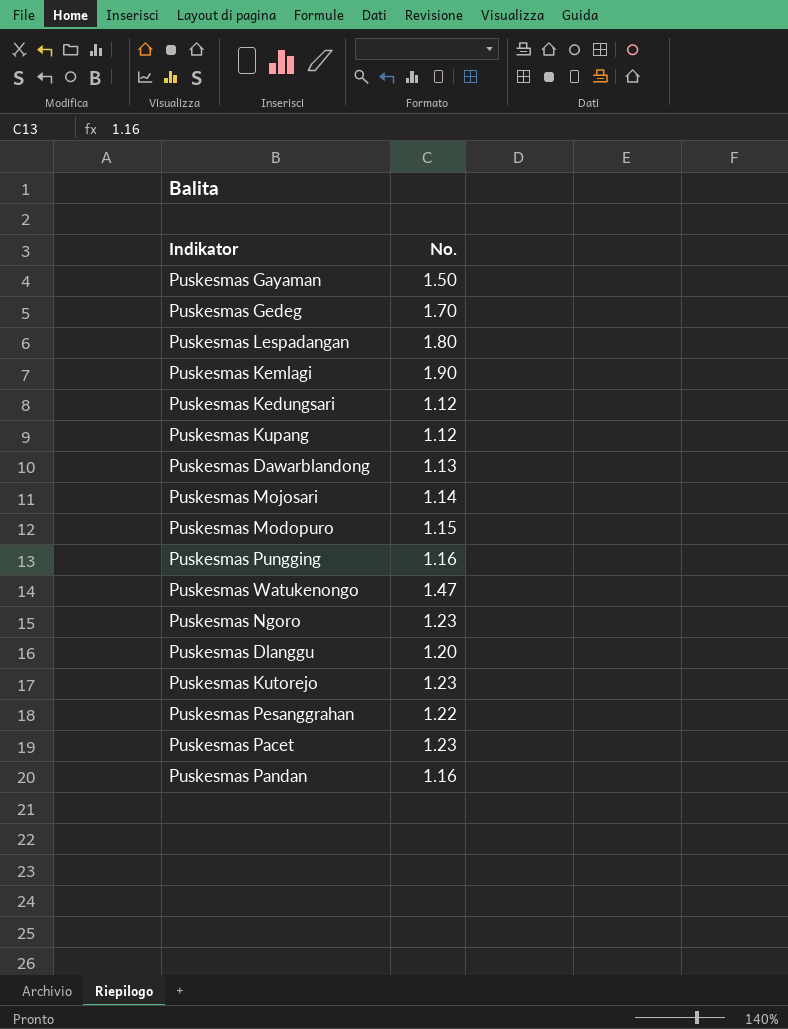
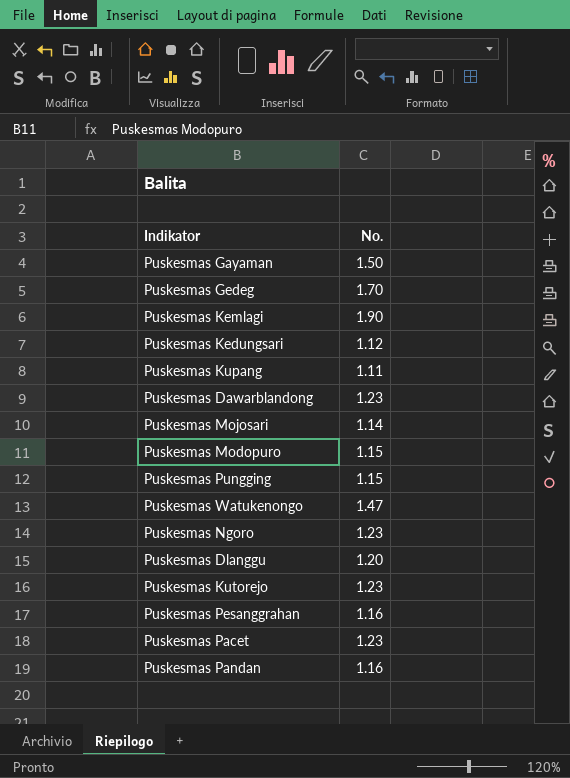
row Puskesmas Lespadangan: 1.80 -> none
Puskesmas Kupang | No.: 1.12 -> 1.11
Puskesmas Dawarblandong | No.: 1.13 -> 1.23
Puskesmas Pungging | No.: 1.16 -> 1.15
Puskesmas Pesanggrahan | No.: 1.22 -> 1.16

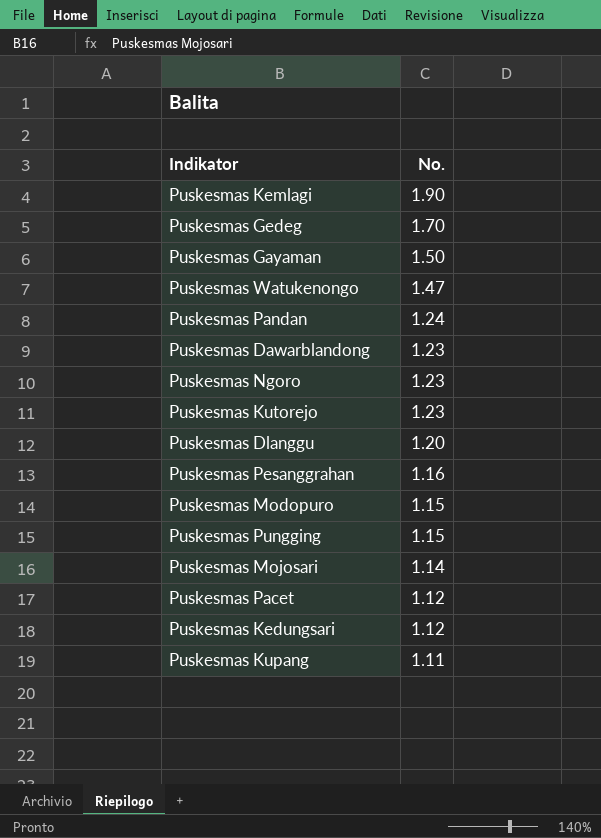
row order: none -> No. descending
Puskesmas Pandan | No.: 1.16 -> 1.24
Puskesmas Pacet | No.: 1.23 -> 1.12

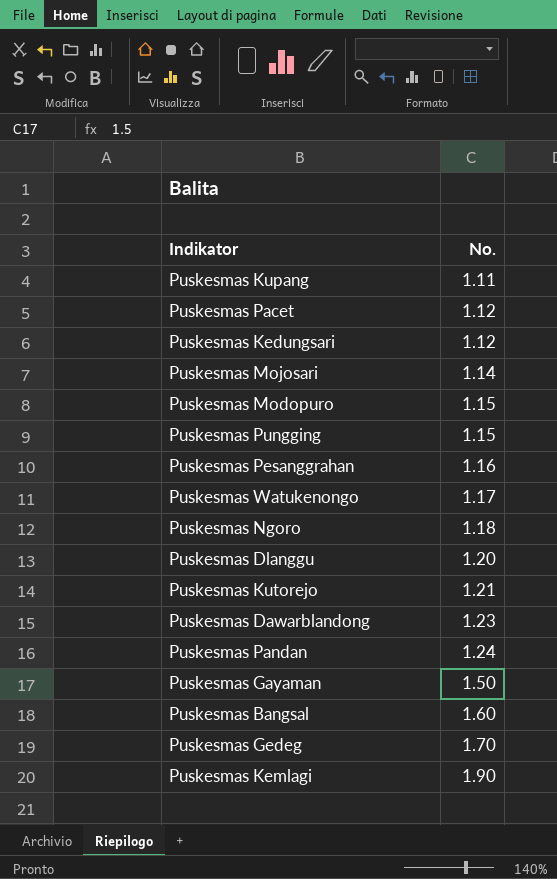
row order: No. descending -> No. ascending
Puskesmas Watukenongo | No.: 1.47 -> 1.17
Puskesmas Ngoro | No.: 1.23 -> 1.18
Puskesmas Kutorejo | No.: 1.23 -> 1.21
row Puskesmas Bangsal: none -> 1.60

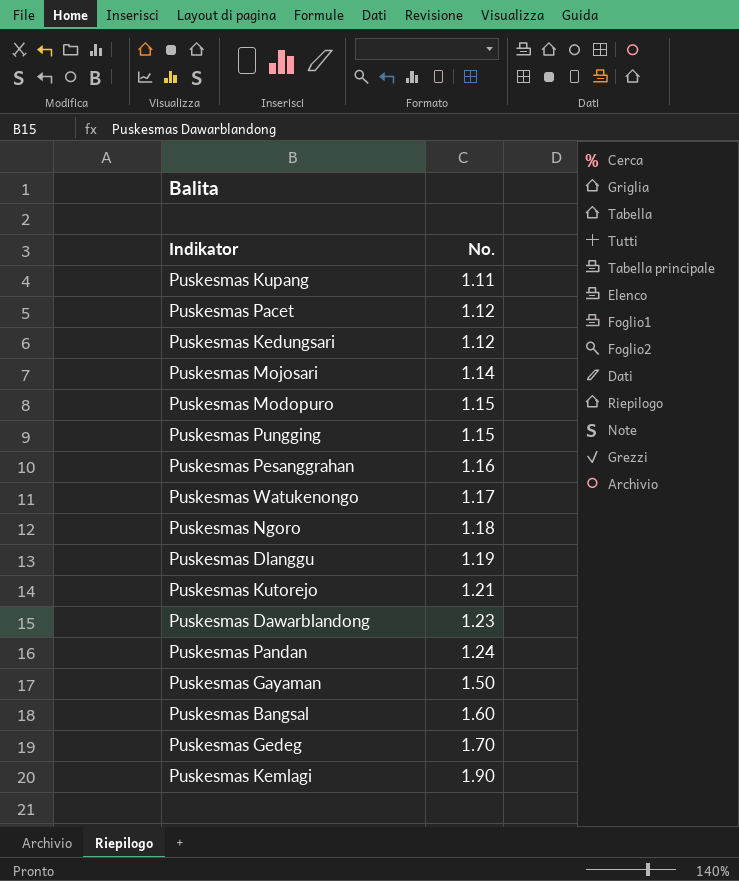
Puskesmas Dlanggu | No.: 1.20 -> 1.19

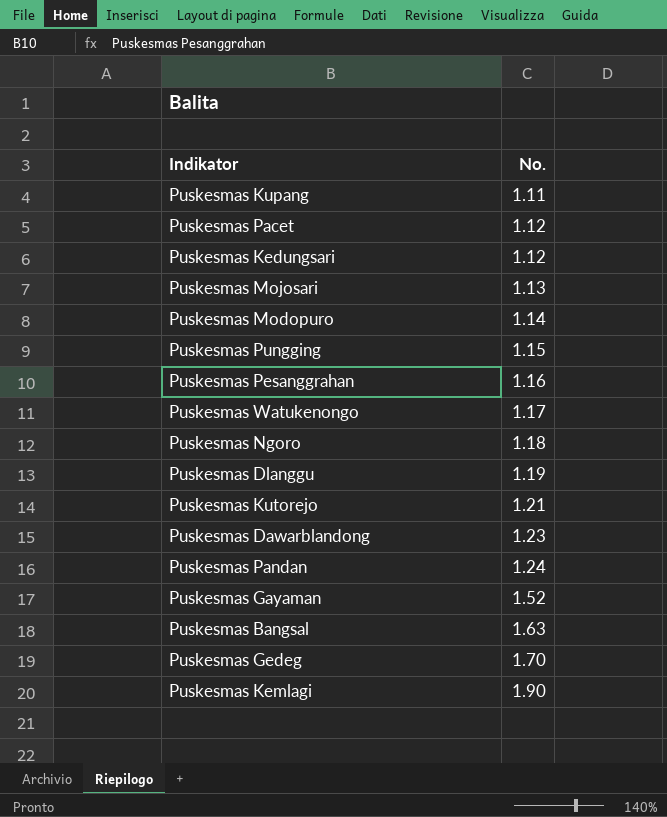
Puskesmas Mojosari | No.: 1.14 -> 1.13
Puskesmas Modopuro | No.: 1.15 -> 1.14
Puskesmas Gayaman | No.: 1.50 -> 1.52
Puskesmas Bangsal | No.: 1.60 -> 1.63

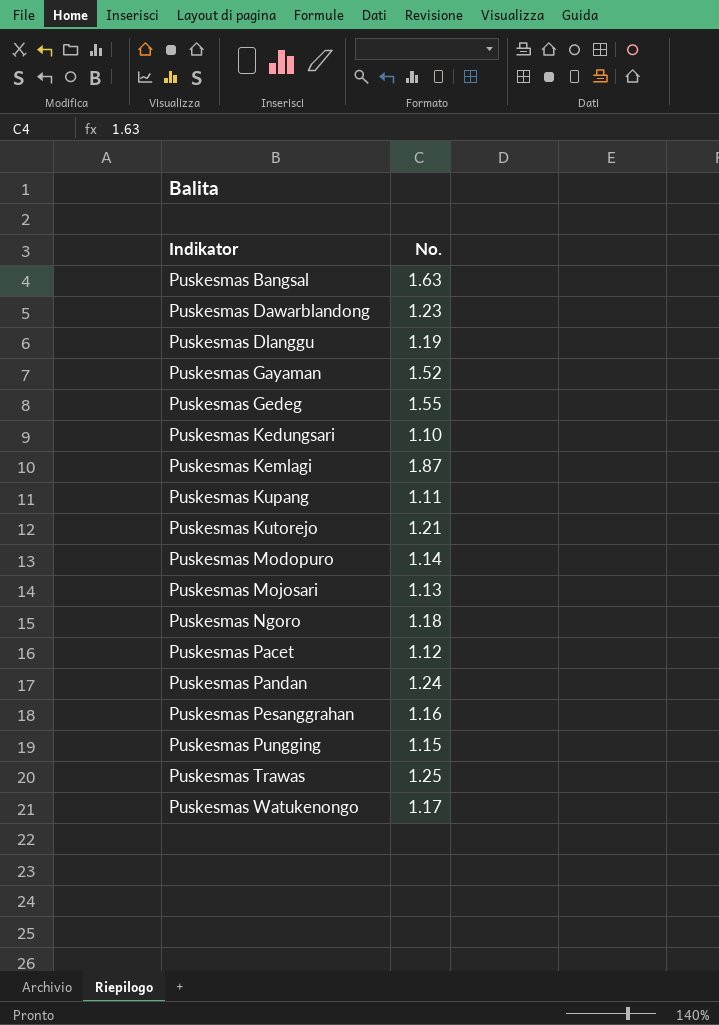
row order: No. ascending -> Indikator ascending
Puskesmas Gedeg | No.: 1.70 -> 1.55
Puskesmas Kedungsari | No.: 1.12 -> 1.10
Puskesmas Kemlagi | No.: 1.90 -> 1.87
row Puskesmas Trawas: none -> 1.25

